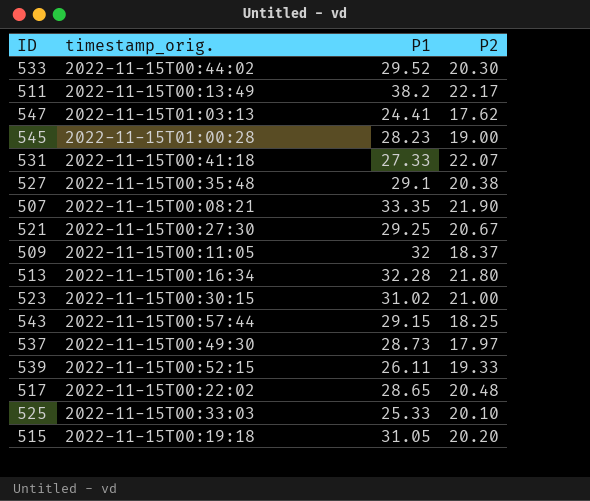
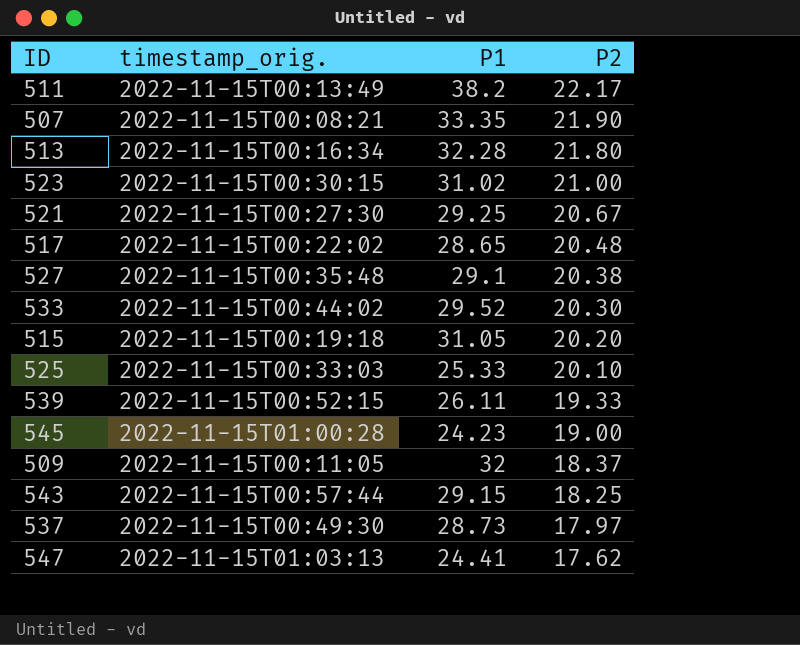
row order: none -> P2 descending
row 531: 2022-11-15T00:41:18 | 27.33 | 22.07 -> none
545 | P1: 28.23 -> 24.23

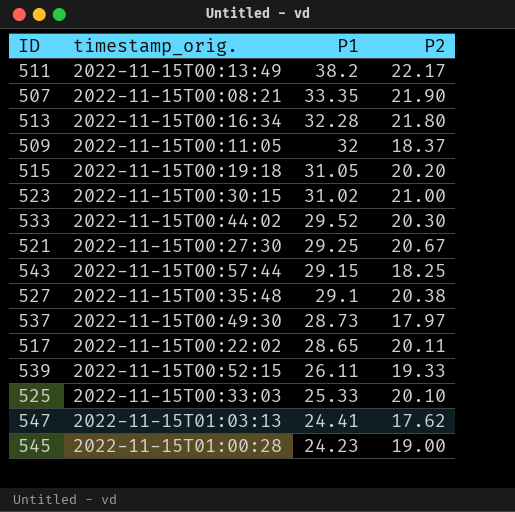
row order: P2 descending -> P1 descending
517 | P2: 20.48 -> 20.11

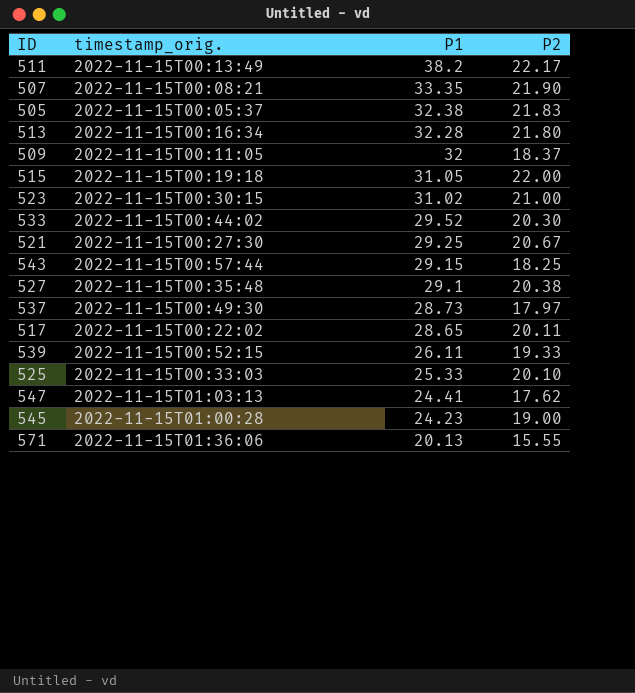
row 505: none -> 2022-11-15T00:05:37 | 32.38 | 21.83
515 | P2: 20.20 -> 22.00
row 571: none -> 2022-11-15T01:36:06 | 20.13 | 15.55

